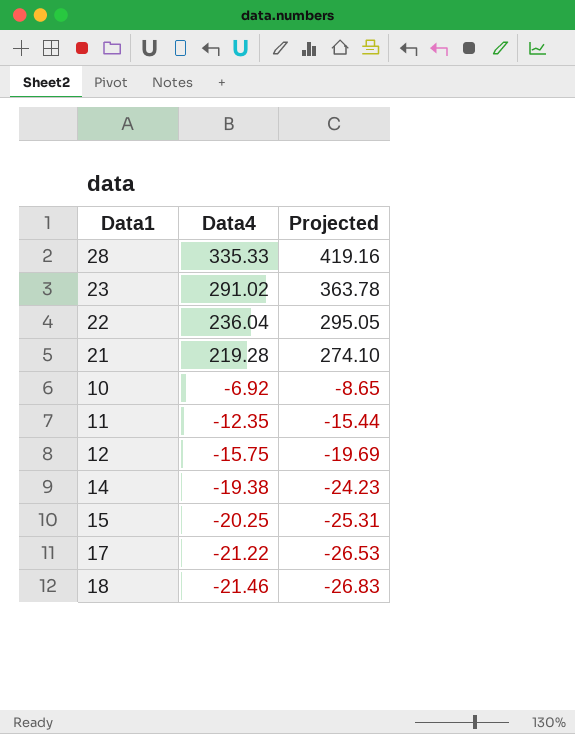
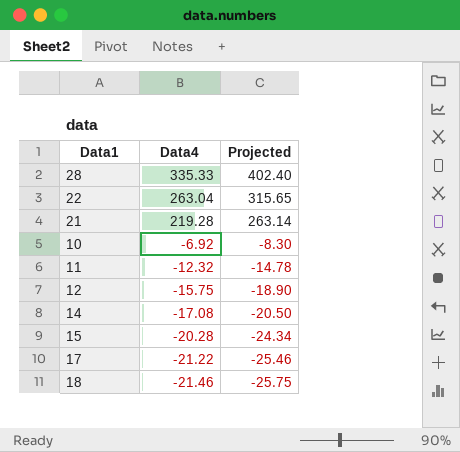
column Projected | formula: [Data4] * 1.25 -> [Data4] * 1.2
row 23: 291.02 | 363.78 -> none
22 | Data4: 236.04 -> 263.04
11 | Data4: -12.35 -> -12.32
14 | Data4: -19.38 -> -17.08
15 | Data4: -20.25 -> -20.28

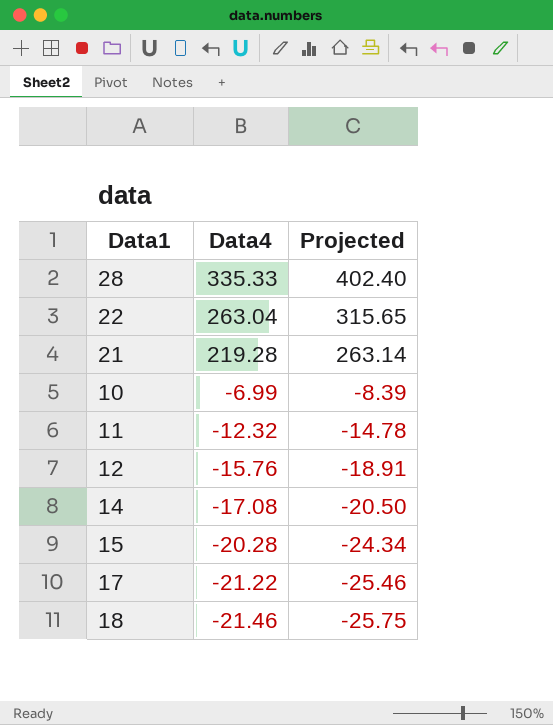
10 | Data4: -6.92 -> -6.99
10 | Projected: -8.30 -> -8.39
12 | Data4: -15.75 -> -15.76
12 | Projected: -18.90 -> -18.91

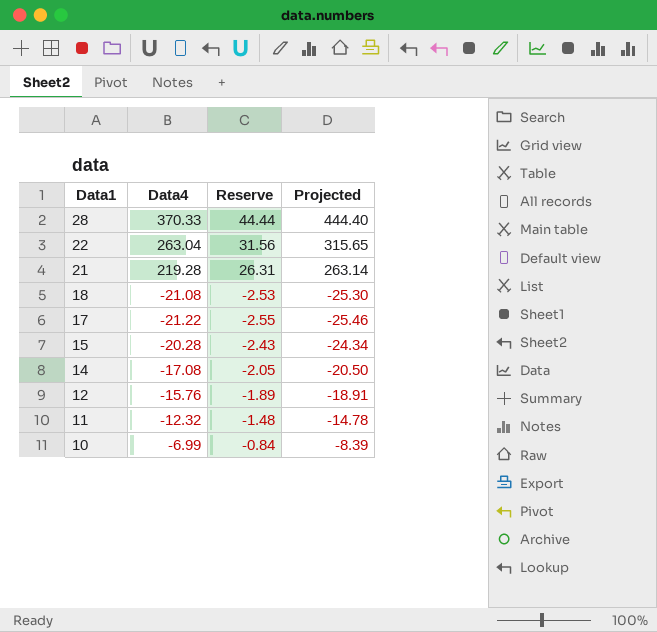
row order: Data4 descending -> Data1 descending
column Reserve | formula: none -> [Data4] * 0.12
28 | Data4: 335.33 -> 370.33
28 | Projected: 402.40 -> 444.40
18 | Data4: -21.46 -> -21.08
18 | Projected: -25.75 -> -25.30

